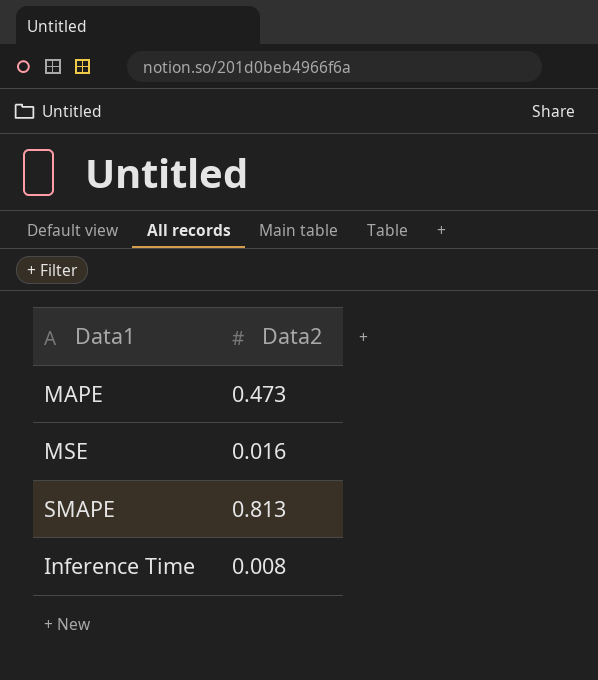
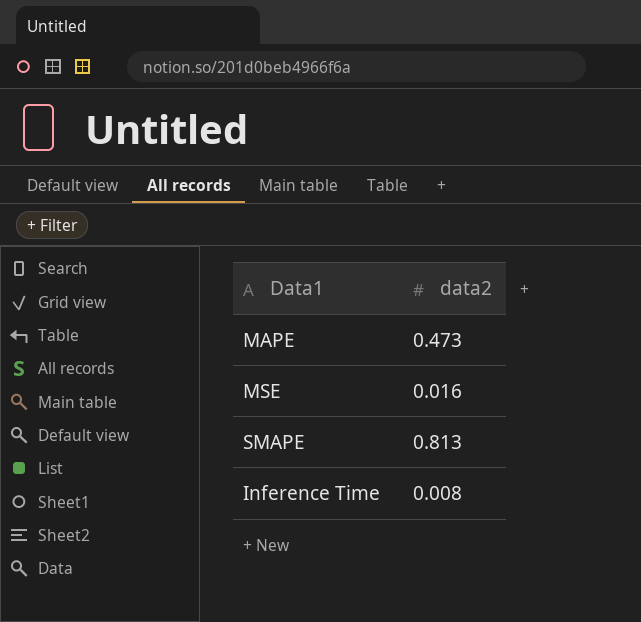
column name: Data2 -> data2

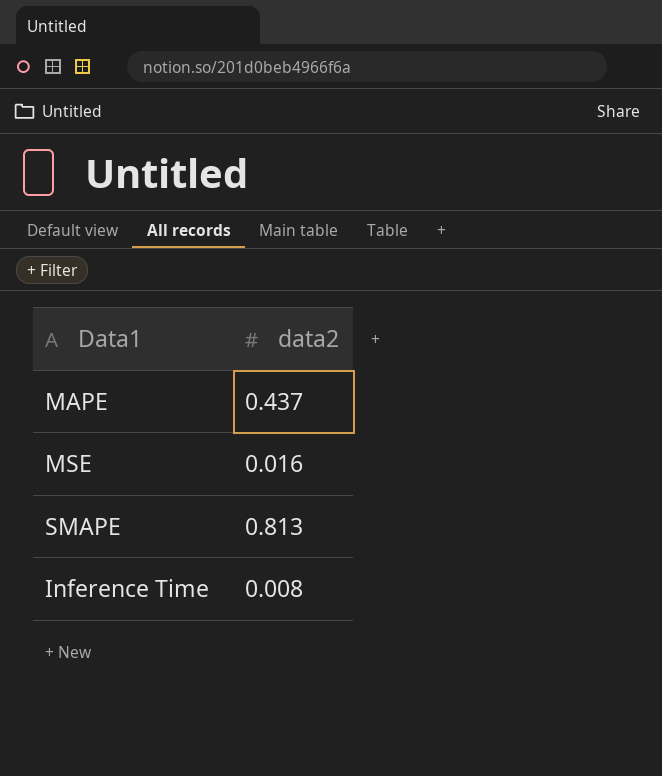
MAPE | data2: 0.473 -> 0.437

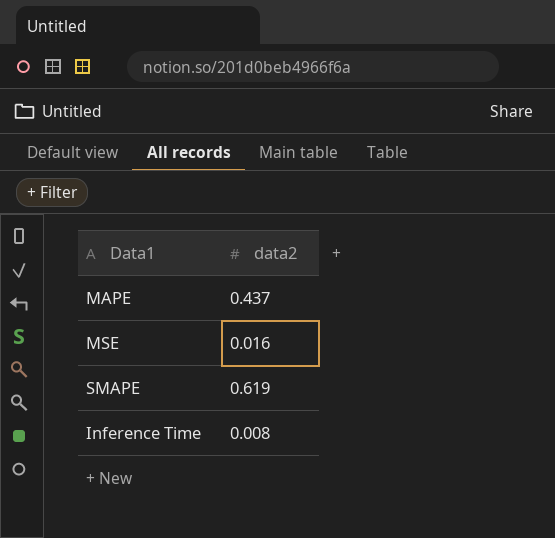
SMAPE | data2: 0.813 -> 0.619

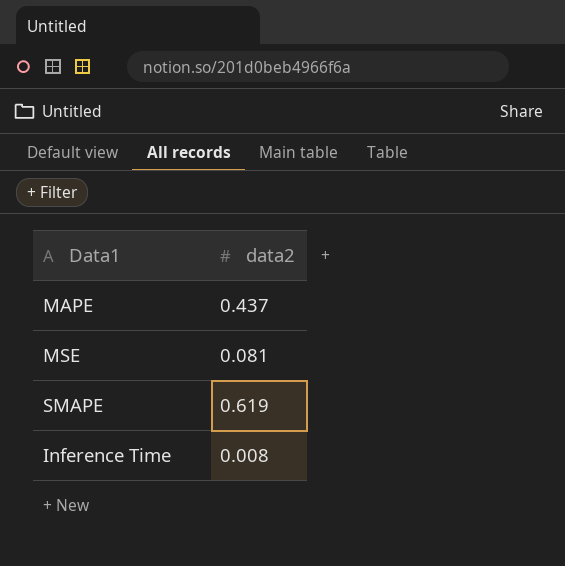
MSE | data2: 0.016 -> 0.081

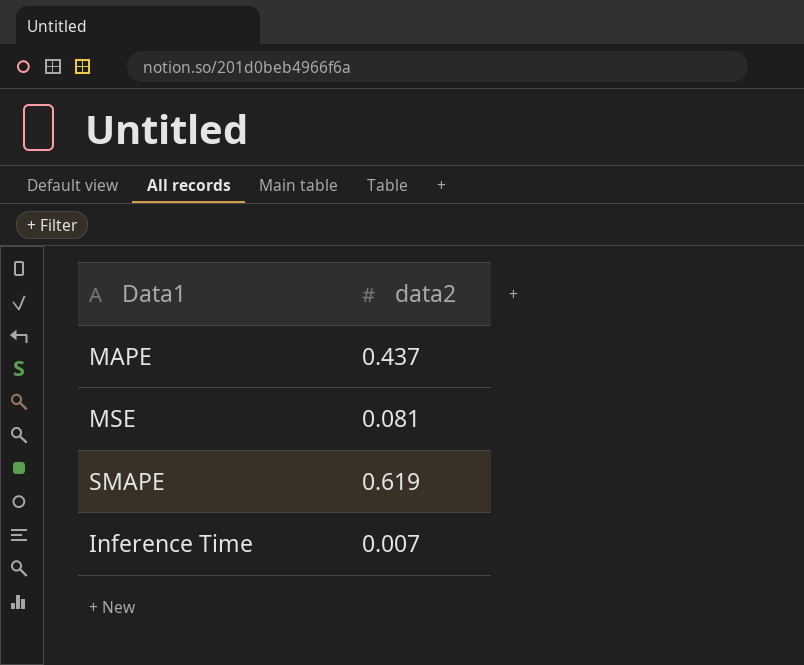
Inference Time | data2: 0.008 -> 0.007

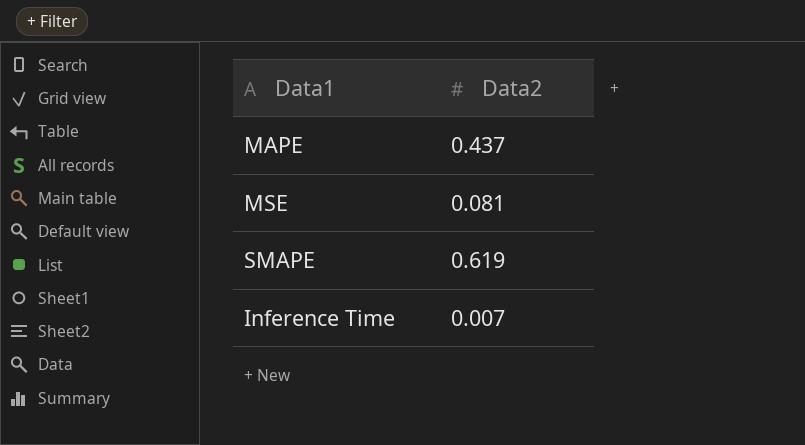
column name: data2 -> Data2

